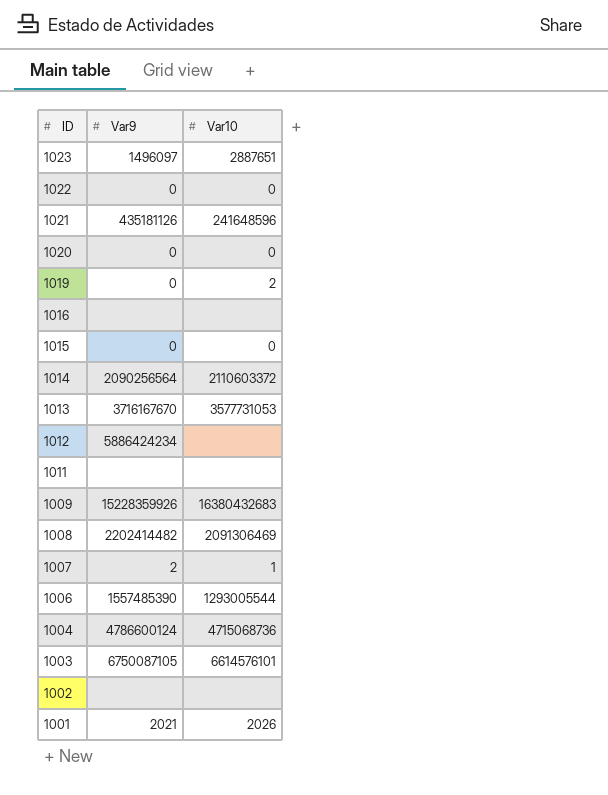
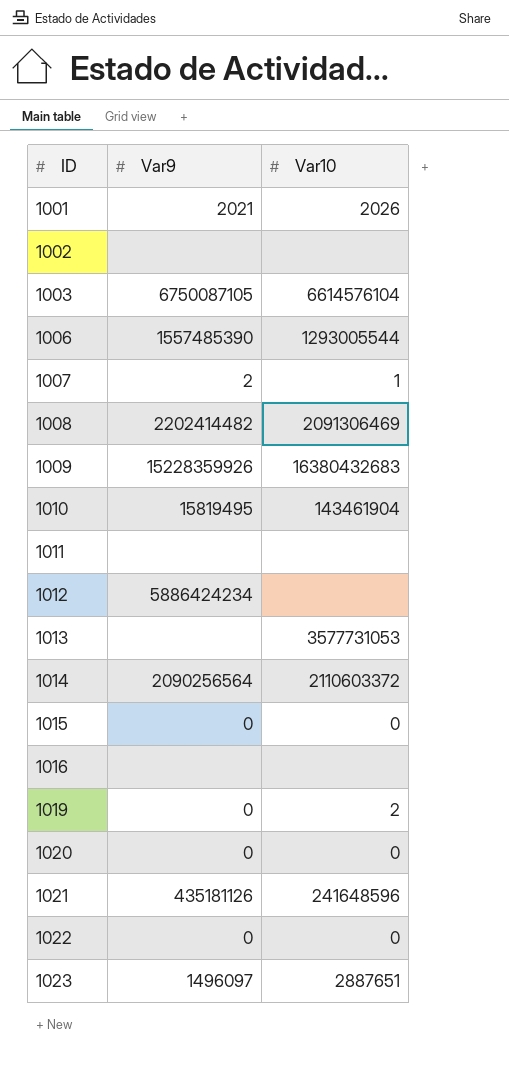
row order: ID descending -> ID ascending
row 1004: 4786600124 | 4715068736 -> none
1003 | Var10: 6614576101 -> 6614576104
row 1010: none -> 15819495 | 143461904
1013 | Var9: 3716167670 -> none

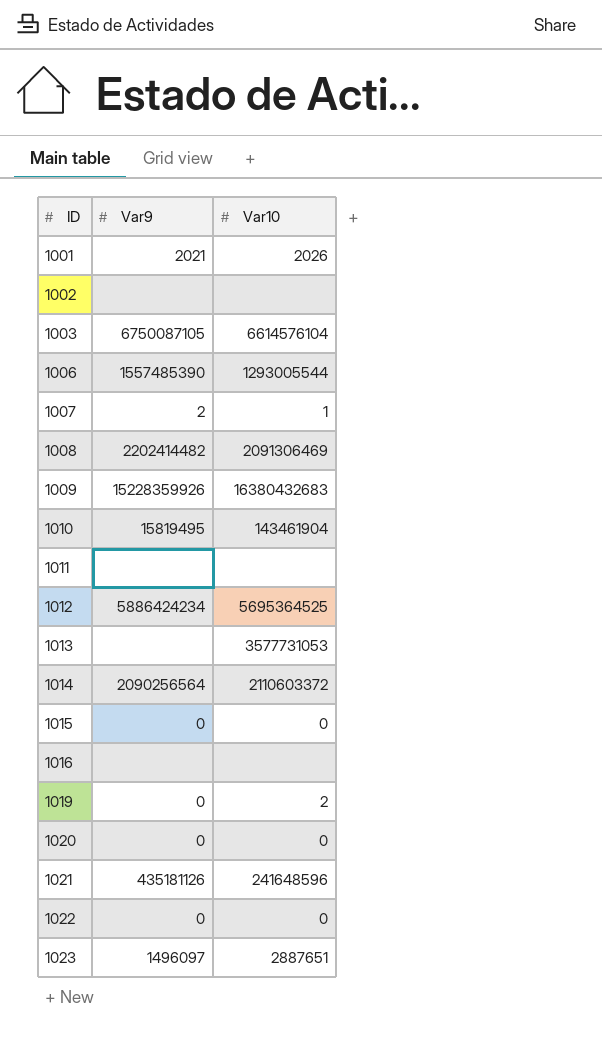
1012 | Var10: none -> 5695364525

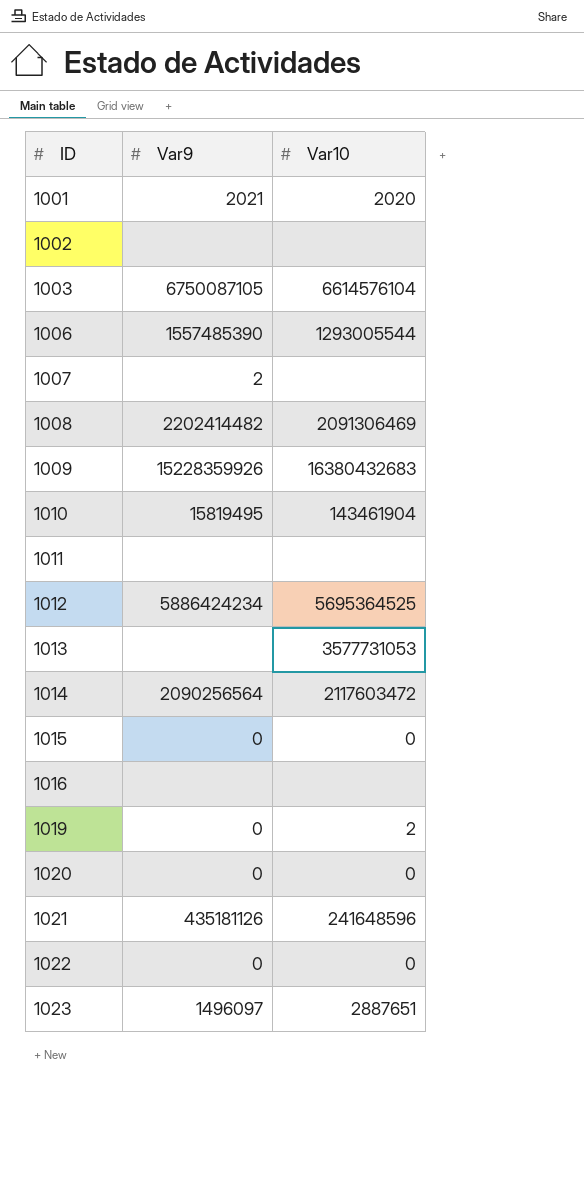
1001 | Var10: 2026 -> 2020
1007 | Var10: 1 -> none
1014 | Var10: 2110603372 -> 2117603472

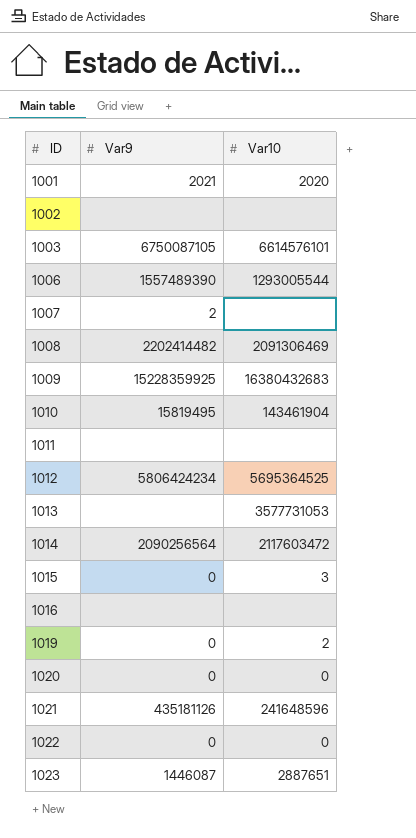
1003 | Var10: 6614576104 -> 6614576101
1006 | Var9: 1557485390 -> 1557489390
1009 | Var9: 15228359926 -> 15228359925
1012 | Var9: 5886424234 -> 5806424234
1015 | Var10: 0 -> 3
1023 | Var9: 1496097 -> 1446087

